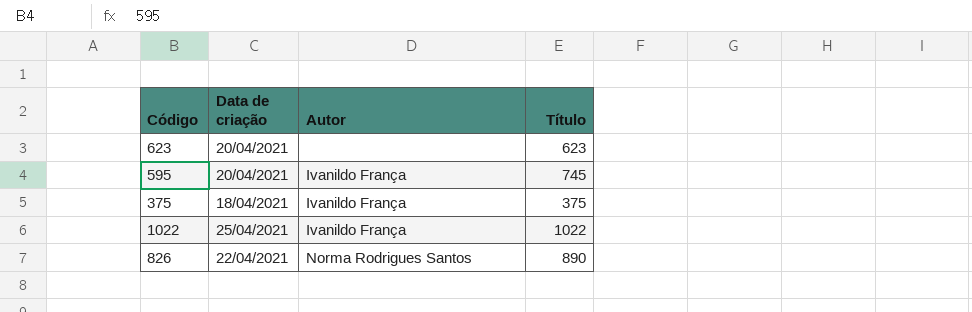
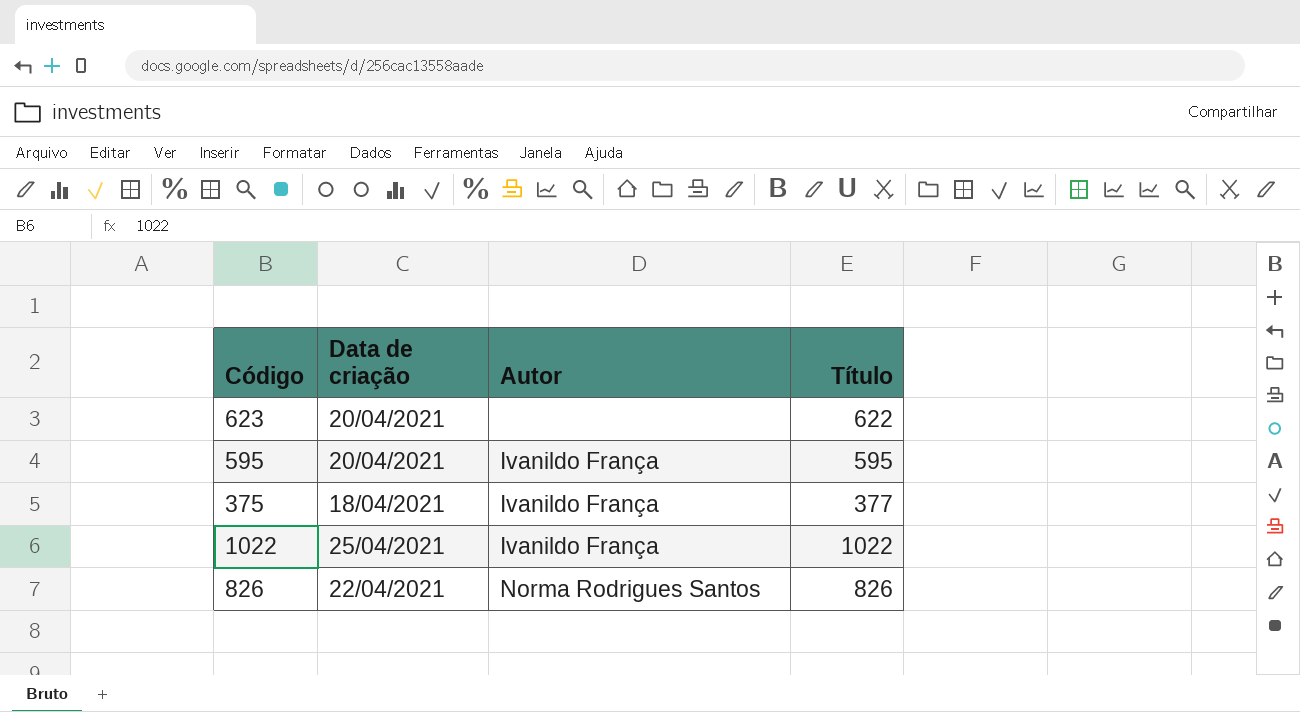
623 | Título: 623 -> 622
595 | Título: 745 -> 595
375 | Título: 375 -> 377
826 | Título: 890 -> 826

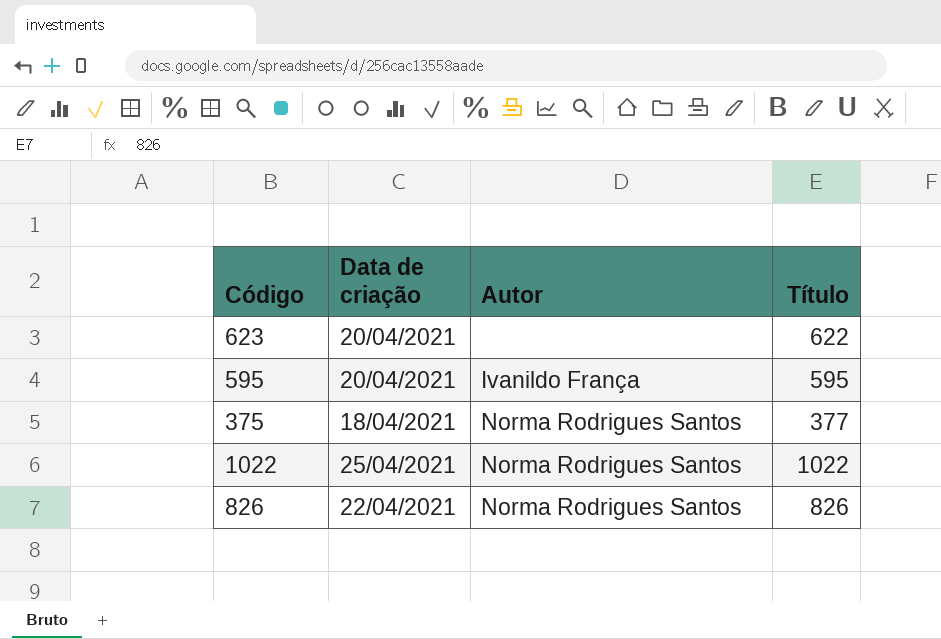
375 | Autor: Ivanildo França -> Norma Rodrigues Santos
1022 | Autor: Ivanildo França -> Norma Rodrigues Santos

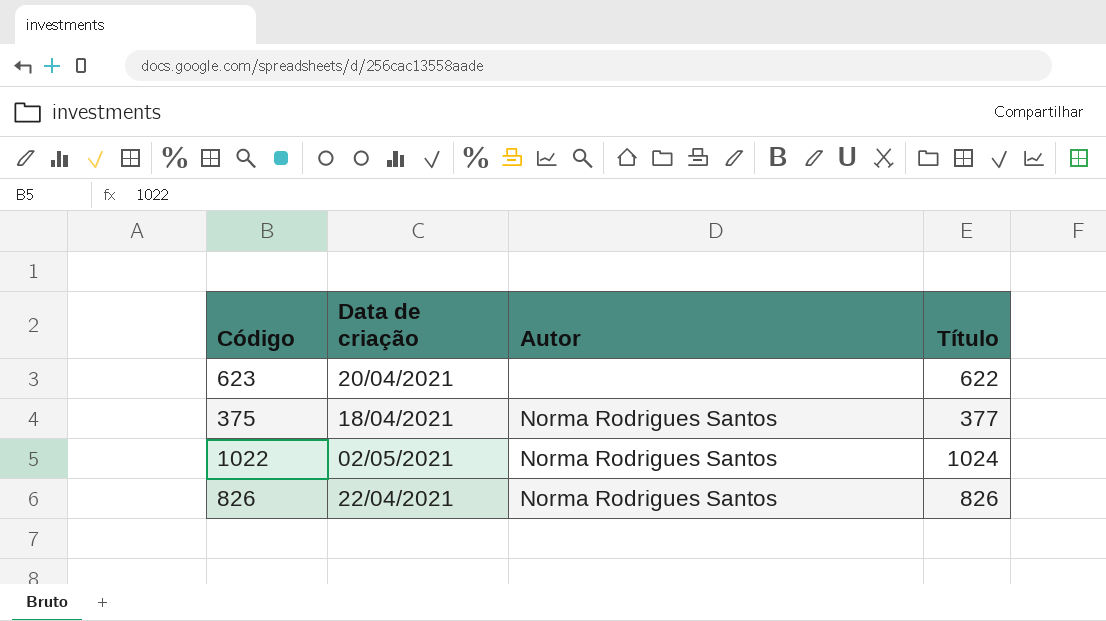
row 595: 20/04/2021 | Ivanildo França | 595 -> none
1022 | Data de criação: 25/04/2021 -> 02/05/2021
1022 | Título: 1022 -> 1024

